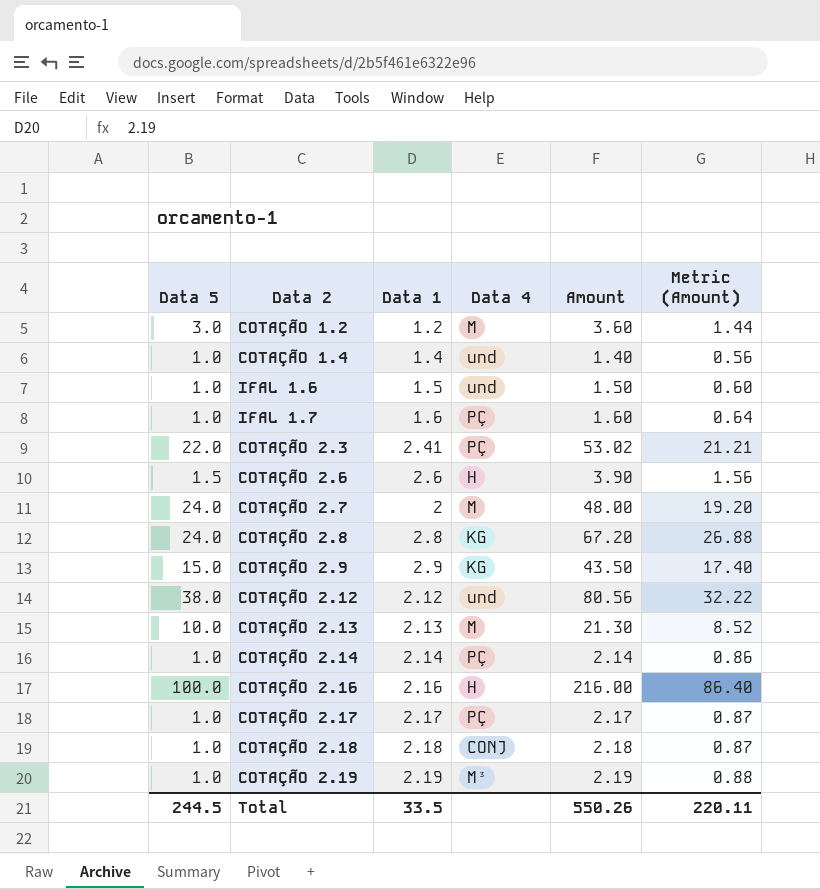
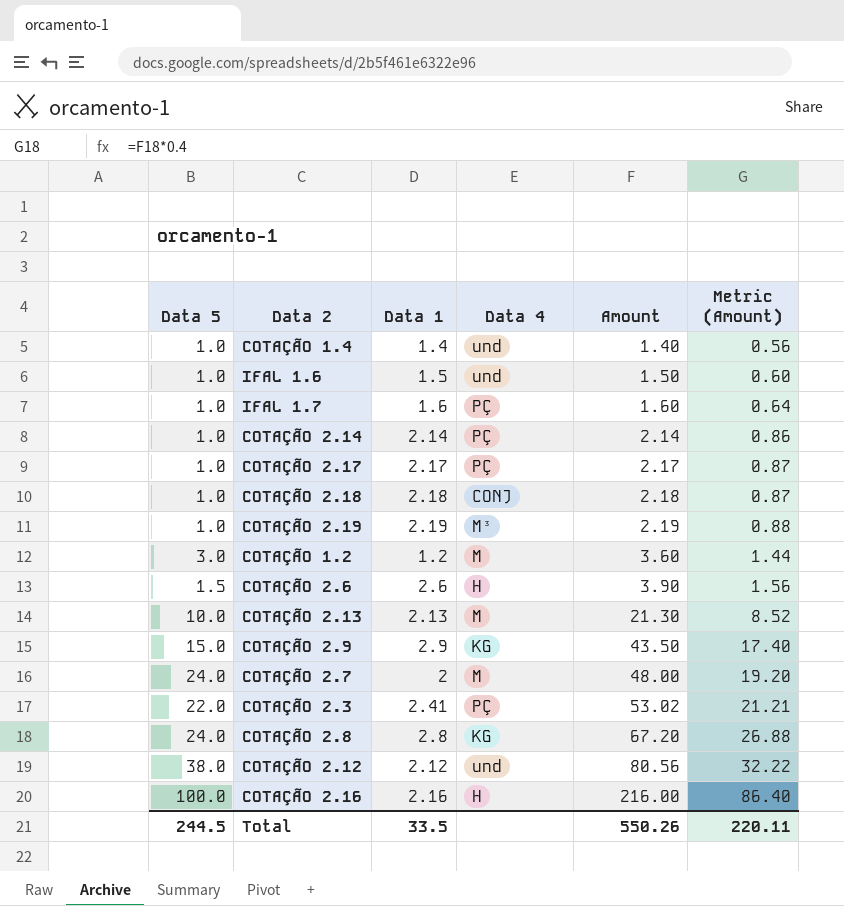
row order: none -> Amount ascending

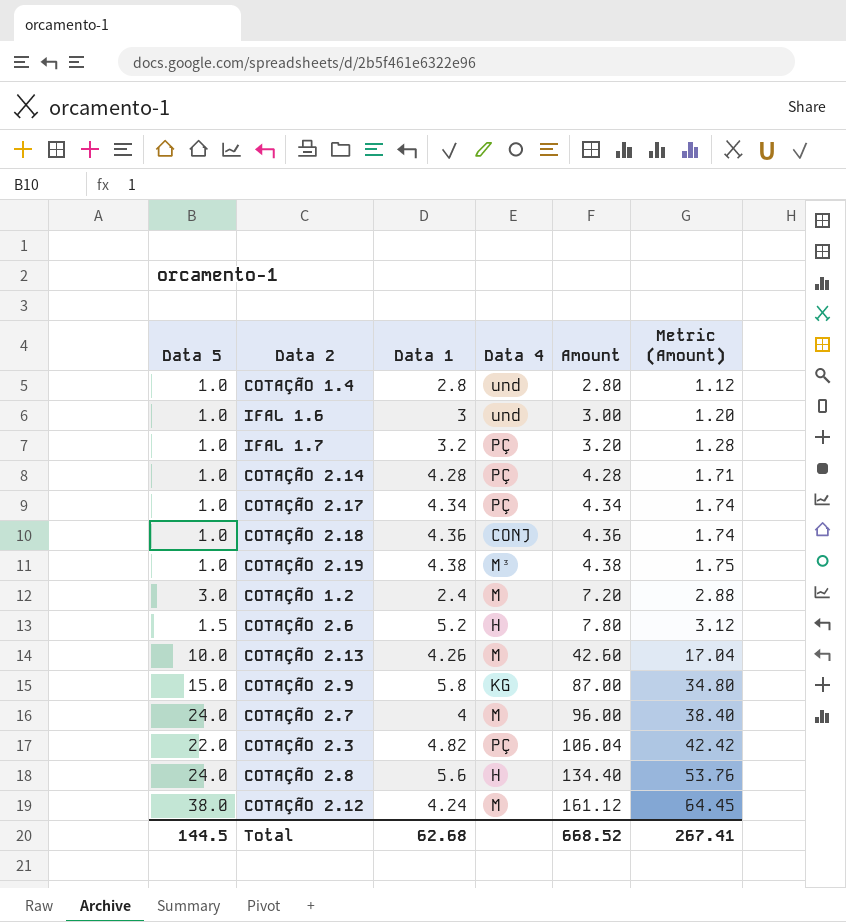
row COTAÇÃO 2.16: 100.0 | 2.16 | H | 216.00 | 86.40 -> none
COTAÇÃO 1.4 | Data 1: 1.4 -> 2.8
COTAÇÃO 1.4 | Amount: 1.40 -> 2.80
COTAÇÃO 1.4 | Metric (Amount): 0.56 -> 1.12
IFAL 1.6 | Data 1: 1.5 -> 3
IFAL 1.6 | Amount: 1.50 -> 3.00
IFAL 1.6 | Metric (Amount): 0.60 -> 1.20
IFAL 1.7 | Data 1: 1.6 -> 3.2
IFAL 1.7 | Amount: 1.60 -> 3.20
IFAL 1.7 | Metric (Amount): 0.64 -> 1.28
COTAÇÃO 2.14 | Data 1: 2.14 -> 4.28
COTAÇÃO 2.14 | Amount: 2.14 -> 4.28
COTAÇÃO 2.14 | Metric (Amount): 0.86 -> 1.71
COTAÇÃO 2.17 | Data 1: 2.17 -> 4.34
COTAÇÃO 2.17 | Amount: 2.17 -> 4.34
COTAÇÃO 2.17 | Metric (Amount): 0.87 -> 1.74
COTAÇÃO 2.18 | Data 1: 2.18 -> 4.36
COTAÇÃO 2.18 | Amount: 2.18 -> 4.36
COTAÇÃO 2.18 | Metric (Amount): 0.87 -> 1.74
COTAÇÃO 2.19 | Data 1: 2.19 -> 4.38
COTAÇÃO 2.19 | Amount: 2.19 -> 4.38
COTAÇÃO 2.19 | Metric (Amount): 0.88 -> 1.75
COTAÇÃO 1.2 | Data 1: 1.2 -> 2.4
COTAÇÃO 1.2 | Amount: 3.60 -> 7.20
COTAÇÃO 1.2 | Metric (Amount): 1.44 -> 2.88
COTAÇÃO 2.6 | Data 1: 2.6 -> 5.2
COTAÇÃO 2.6 | Amount: 3.90 -> 7.80
COTAÇÃO 2.6 | Metric (Amount): 1.56 -> 3.12
COTAÇÃO 2.13 | Data 1: 2.13 -> 4.26
COTAÇÃO 2.13 | Amount: 21.30 -> 42.60
COTAÇÃO 2.13 | Metric (Amount): 8.52 -> 17.04
COTAÇÃO 2.9 | Data 1: 2.9 -> 5.8
COTAÇÃO 2.9 | Amount: 43.50 -> 87.00
COTAÇÃO 2.9 | Metric (Amount): 17.40 -> 34.80
COTAÇÃO 2.7 | Data 1: 2 -> 4
COTAÇÃO 2.7 | Amount: 48.00 -> 96.00
COTAÇÃO 2.7 | Metric (Amount): 19.20 -> 38.40
COTAÇÃO 2.3 | Data 1: 2.41 -> 4.82
COTAÇÃO 2.3 | Amount: 53.02 -> 106.04
COTAÇÃO 2.3 | Metric (Amount): 21.21 -> 42.42
COTAÇÃO 2.8 | Data 1: 2.8 -> 5.6
COTAÇÃO 2.8 | Data 4: KG -> H
COTAÇÃO 2.8 | Amount: 67.20 -> 134.40
COTAÇÃO 2.8 | Metric (Amount): 26.88 -> 53.76
COTAÇÃO 2.12 | Data 1: 2.12 -> 4.24
COTAÇÃO 2.12 | Data 4: und -> M
COTAÇÃO 2.12 | Amount: 80.56 -> 161.12
COTAÇÃO 2.12 | Metric (Amount): 32.22 -> 64.45
Total | Data 5: 244.5 -> 144.5
Total | Data 1: 33.5 -> 62.68
Total | Amount: 550.26 -> 668.52
Total | Metric (Amount): 220.11 -> 267.41

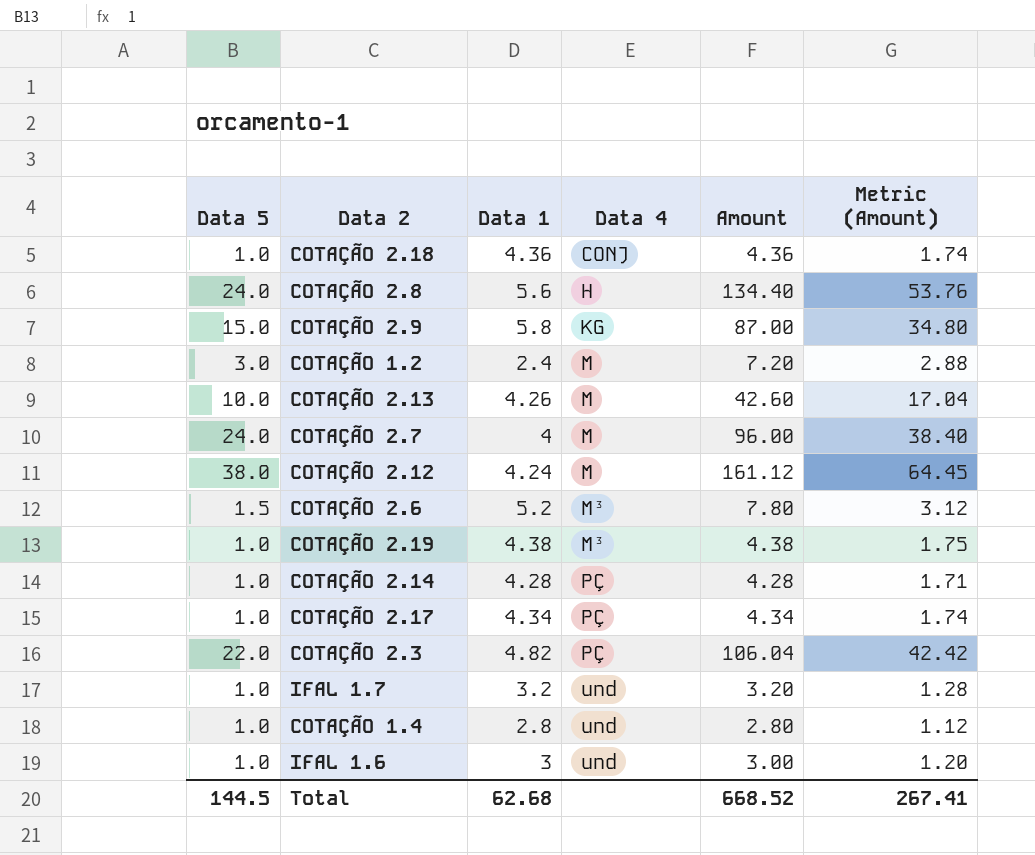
row order: Amount ascending -> Data 4 ascending
COTAÇÃO 2.6 | Data 4: H -> M³
IFAL 1.7 | Data 4: PÇ -> und

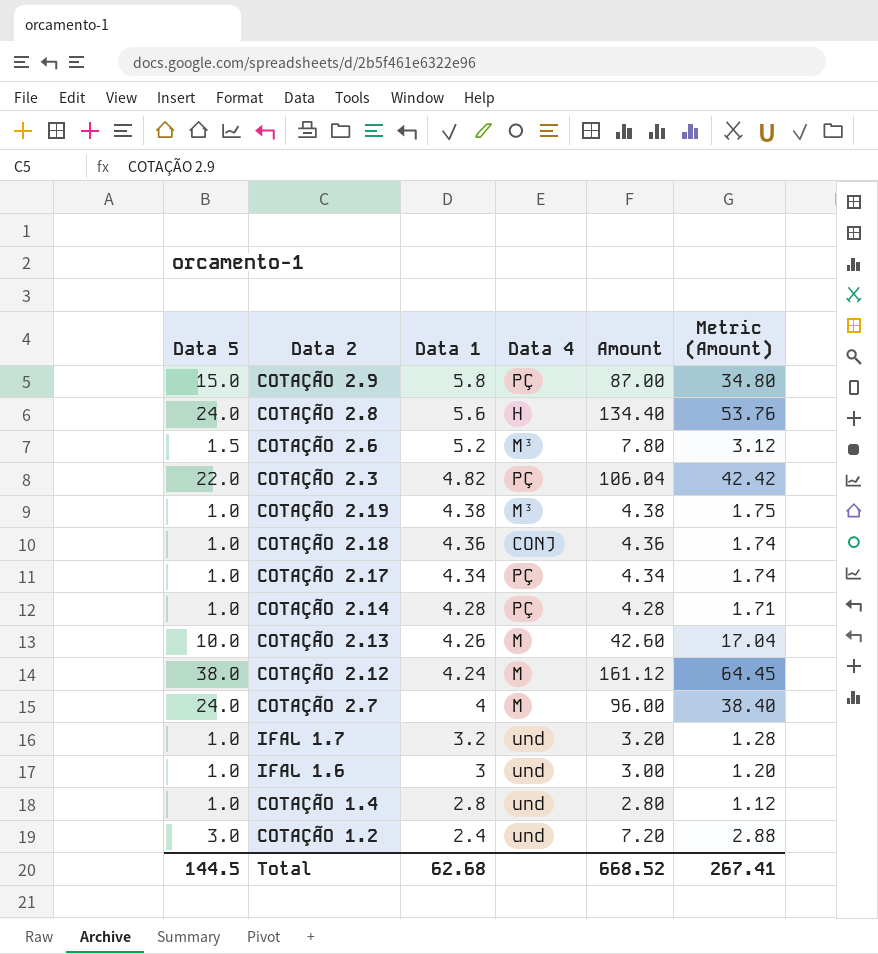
row order: Data 4 ascending -> Data 1 descending
COTAÇÃO 2.9 | Data 4: KG -> PÇ
COTAÇÃO 1.2 | Data 4: M -> und

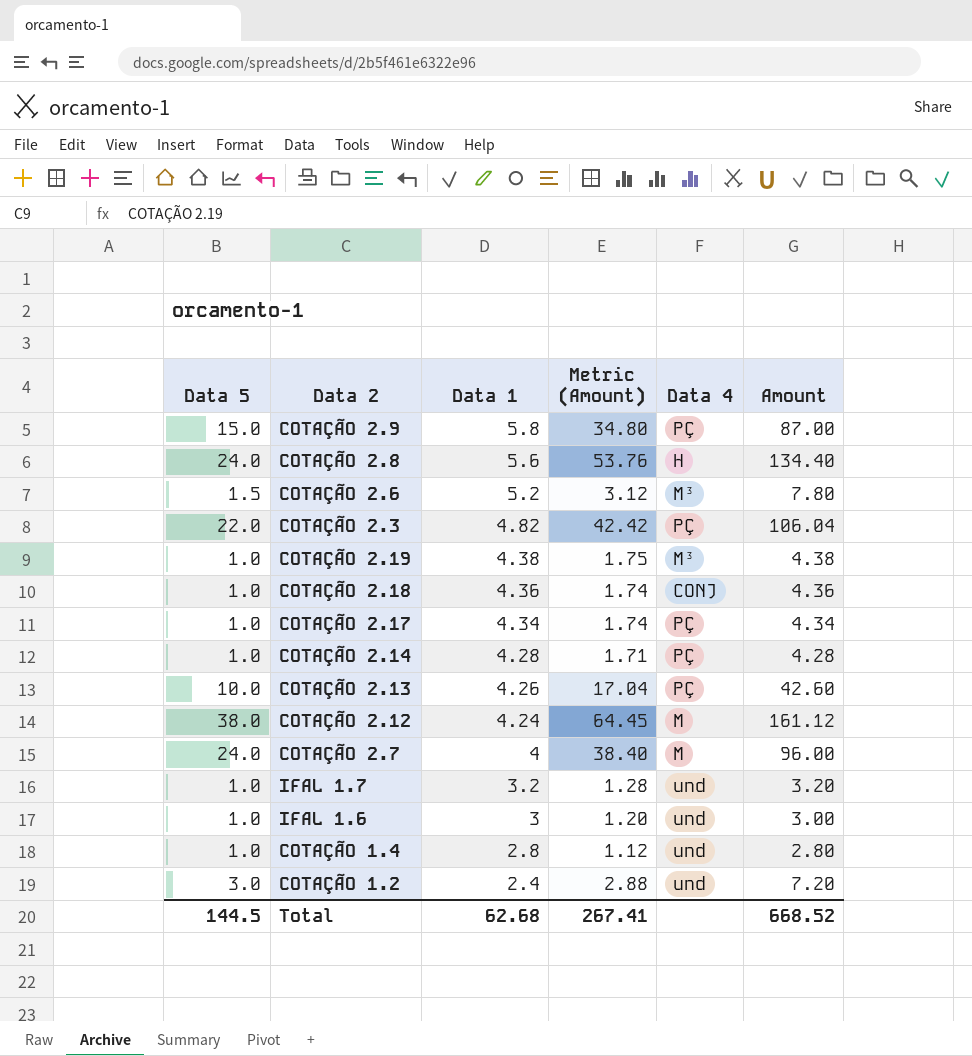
column Metric (Amount) | position: 6 -> 4
COTAÇÃO 2.13 | Data 4: M -> PÇ

